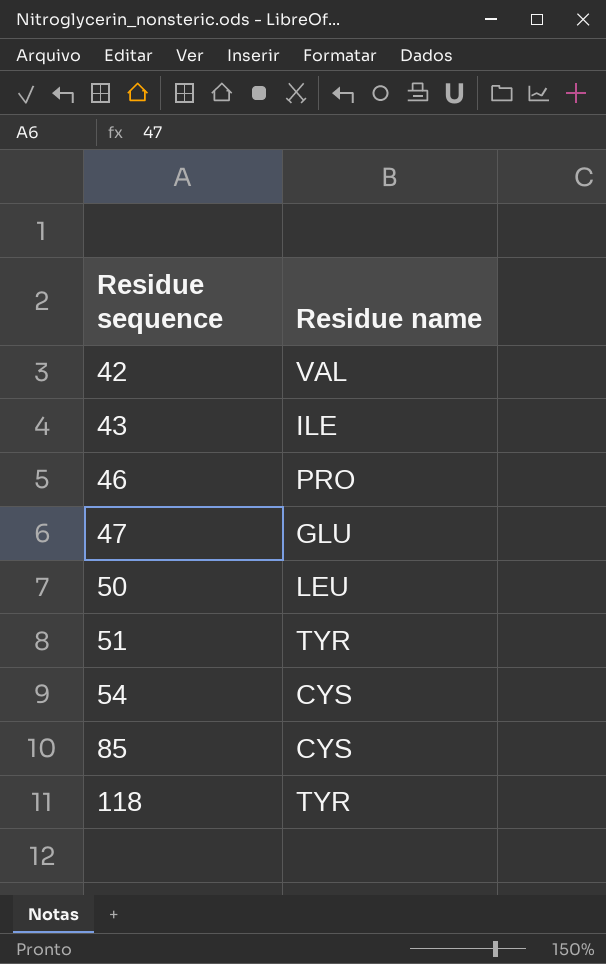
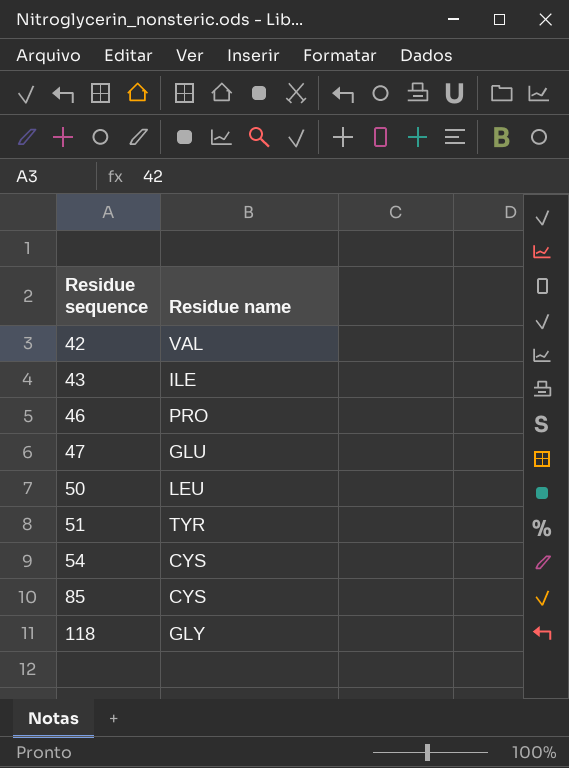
118 | Residue name: TYR -> GLY

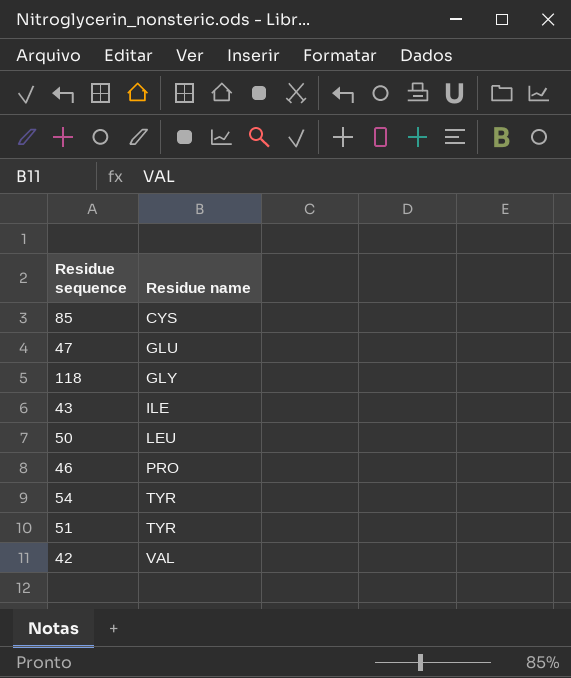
row order: Residue sequence ascending -> Residue name ascending
54 | Residue name: CYS -> TYR

